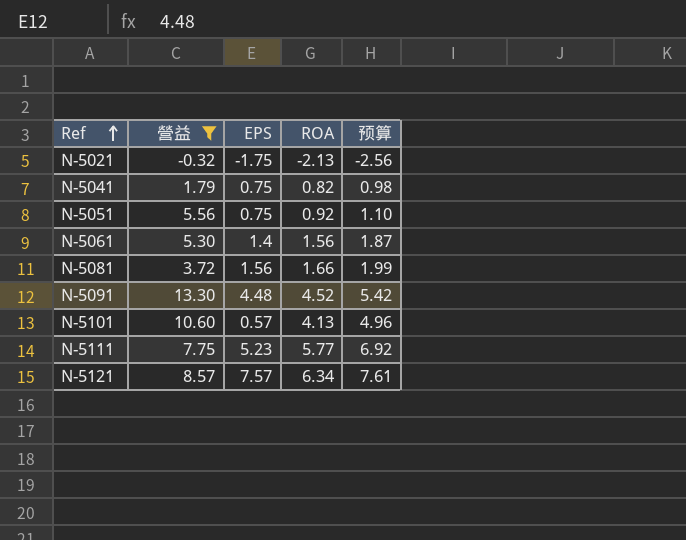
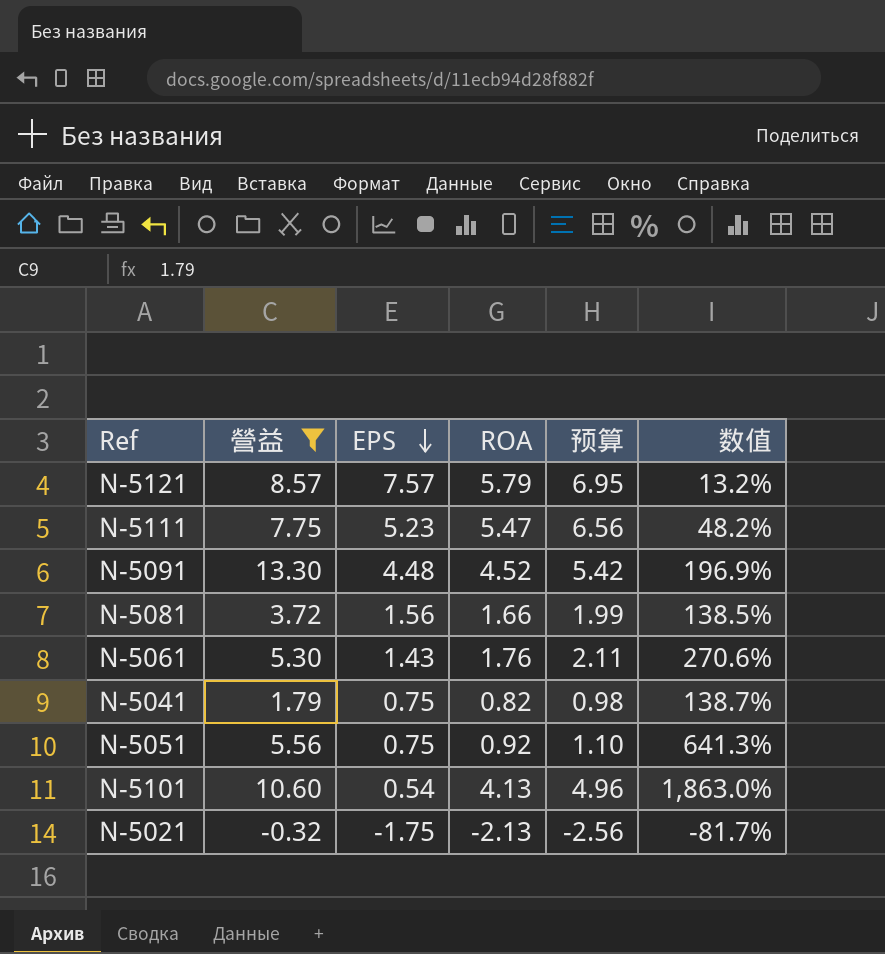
row order: Ref ascending -> EPS descending
column 数值 | formula: none -> ([營益] - [EPS]) / [EPS]
N-5121 | ROA: 6.34 -> 5.79
N-5121 | 预算: 7.61 -> 6.95
N-5111 | ROA: 5.77 -> 5.47
N-5111 | 预算: 6.92 -> 6.56
N-5061 | EPS: 1.4 -> 1.43
N-5061 | ROA: 1.56 -> 1.76
N-5061 | 预算: 1.87 -> 2.11
N-5101 | EPS: 0.57 -> 0.54

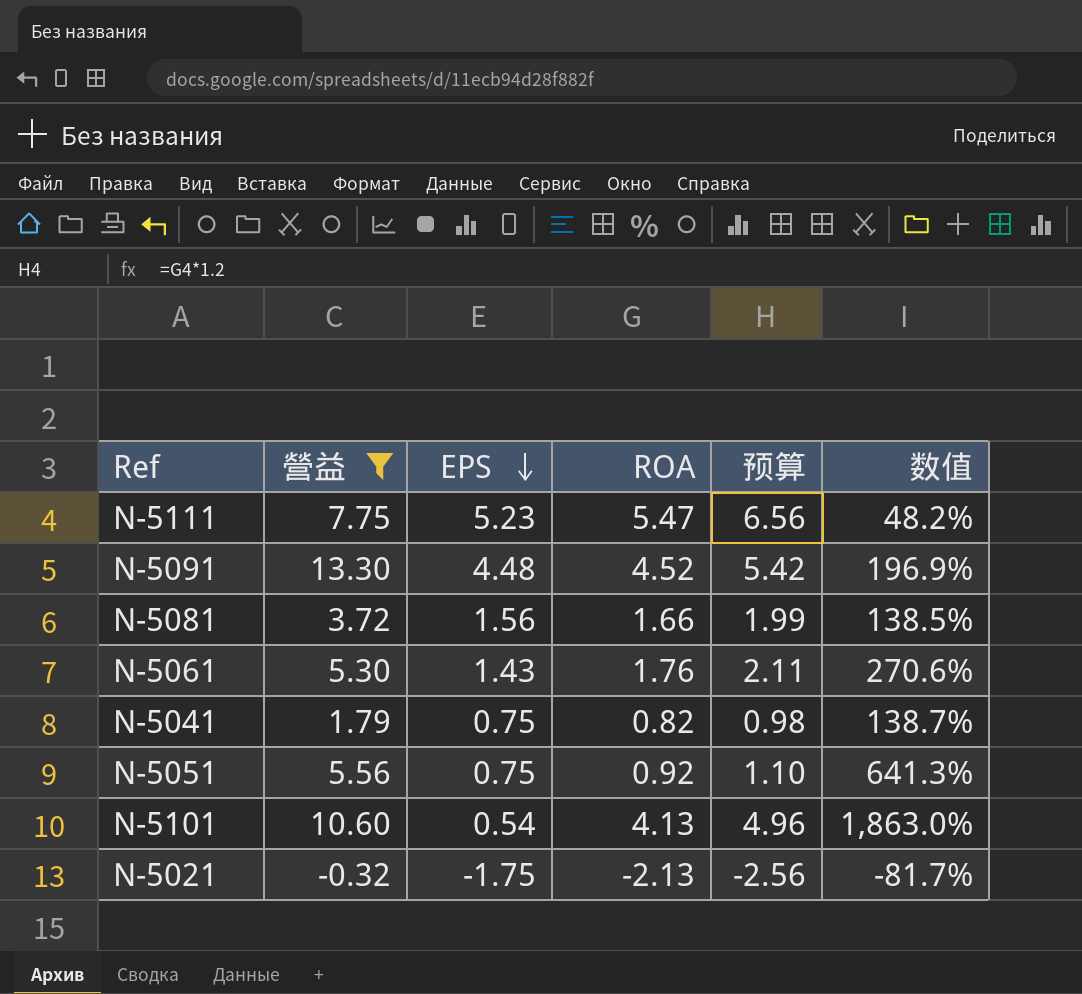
row N-5121: 8.57 | 7.57 | 5.79 | 6.95 | 13.2% -> none

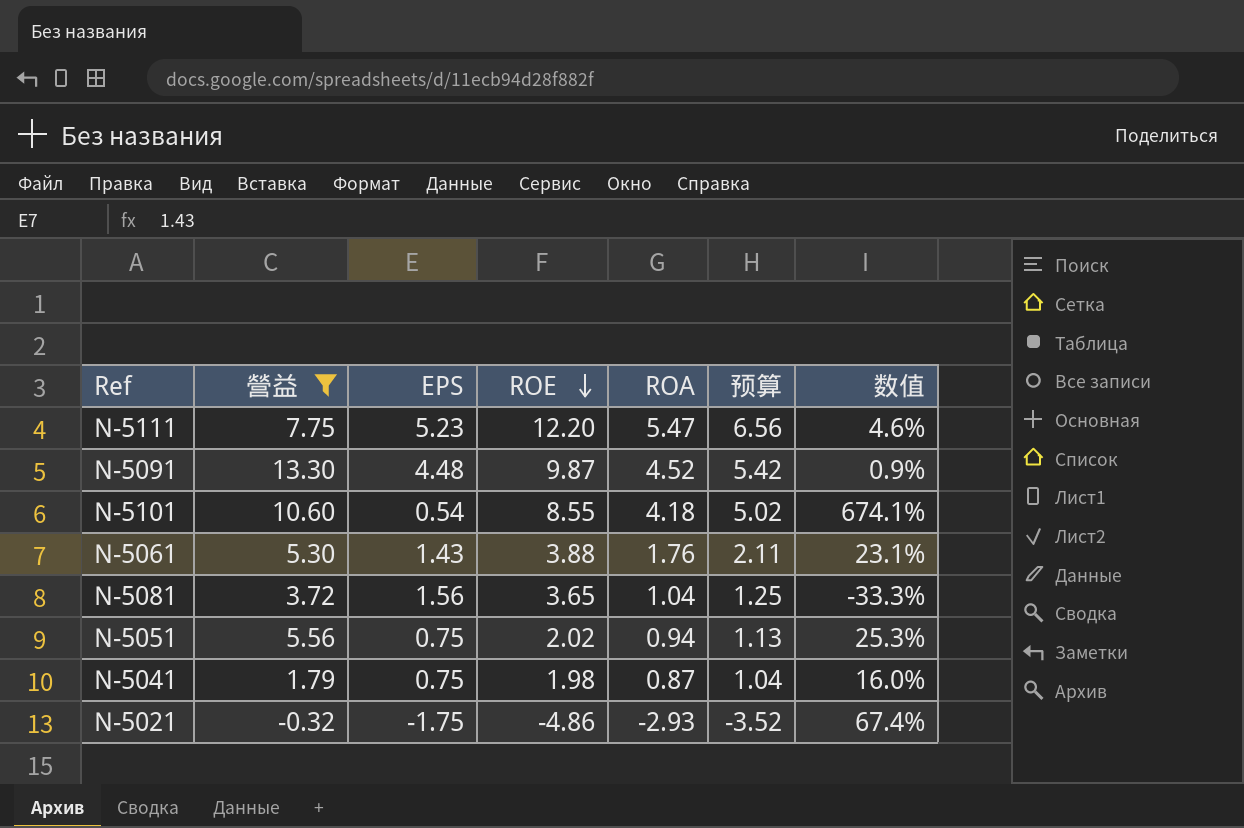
row order: EPS descending -> ROE descending
column ROE | position: none -> 4
column 数值 | formula: ([營益] - [EPS]) / [EPS] -> ([ROA] - [EPS]) / [EPS]
N-5101 | ROA: 4.13 -> 4.18
N-5101 | 预算: 4.96 -> 5.02
N-5081 | ROA: 1.66 -> 1.04
N-5081 | 预算: 1.99 -> 1.25
N-5051 | ROA: 0.92 -> 0.94
N-5051 | 预算: 1.10 -> 1.13
N-5041 | ROA: 0.82 -> 0.87
N-5041 | 预算: 0.98 -> 1.04
N-5021 | ROA: -2.13 -> -2.93
N-5021 | 预算: -2.56 -> -3.52

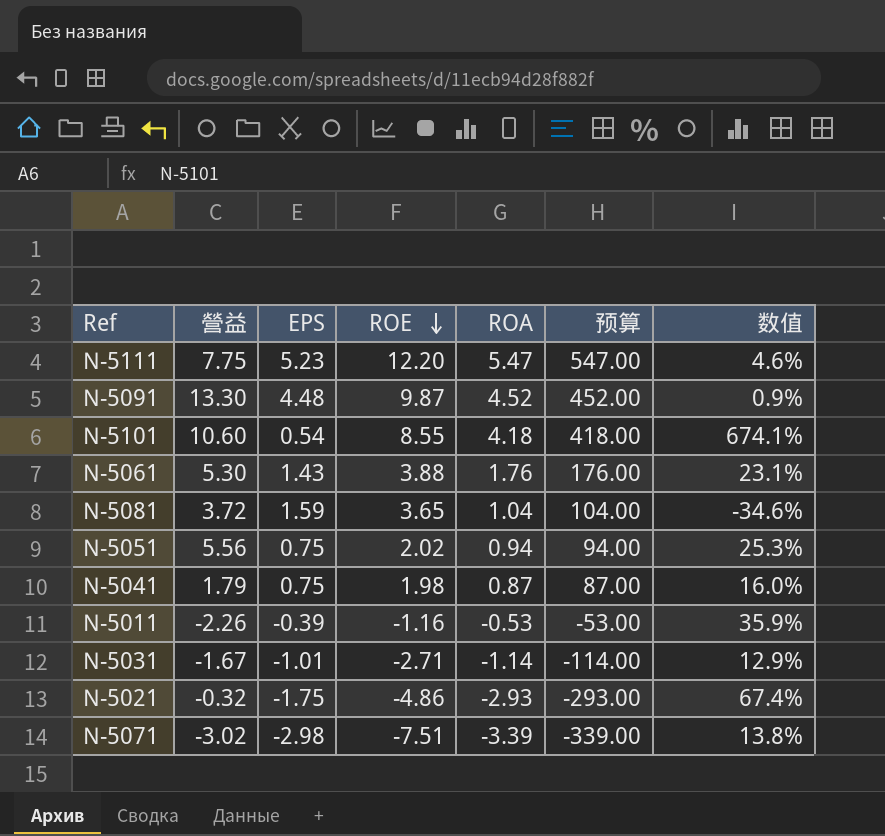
filter: 營益 >= -0.32 -> none
column 预算 | formula: [ROA] * 1.2 -> [ROA] * 100
N-5081 | EPS: 1.56 -> 1.59
N-5081 | 数值: -33.3% -> -34.6%

